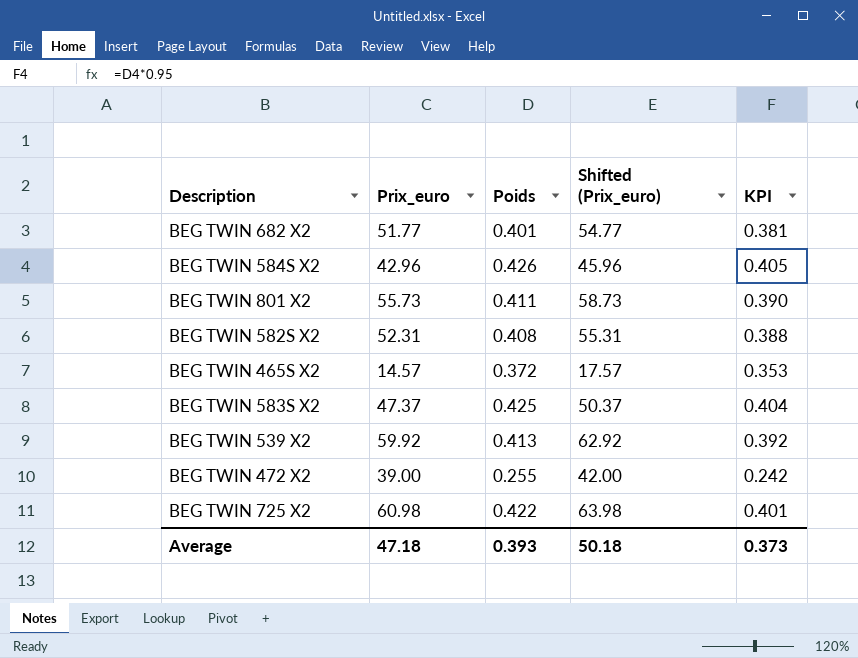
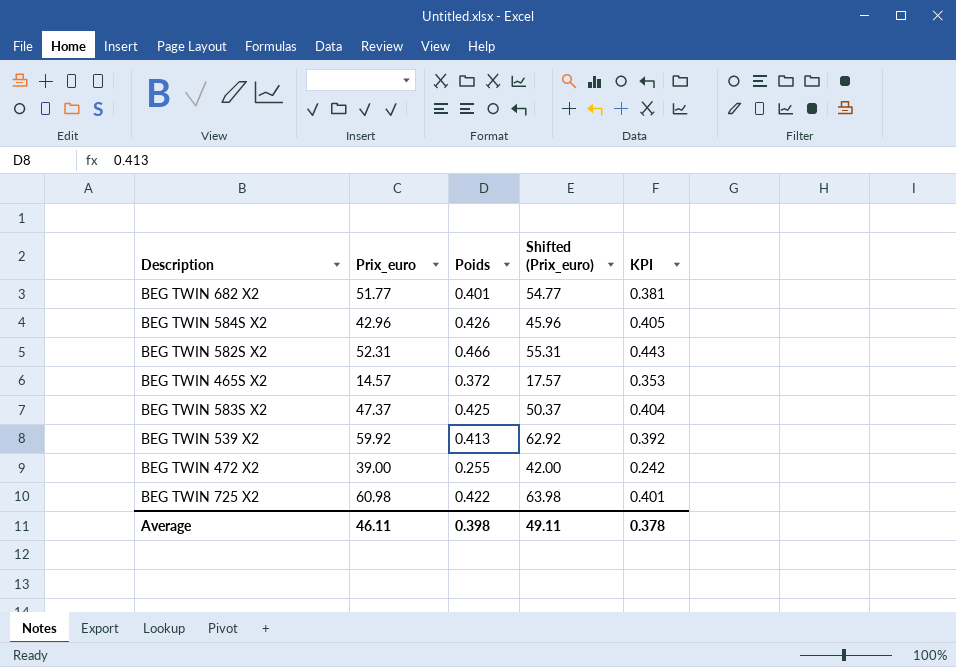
row BEG TWIN 801 X2: 55.73 | 0.411 | 58.73 | 0.390 -> none
BEG TWIN 582S X2 | Poids: 0.408 -> 0.466
BEG TWIN 582S X2 | KPI: 0.388 -> 0.443
Average | Prix_euro: 47.18 -> 46.11
Average | Poids: 0.393 -> 0.398
Average | Shifted (Prix_euro): 50.18 -> 49.11
Average | KPI: 0.373 -> 0.378

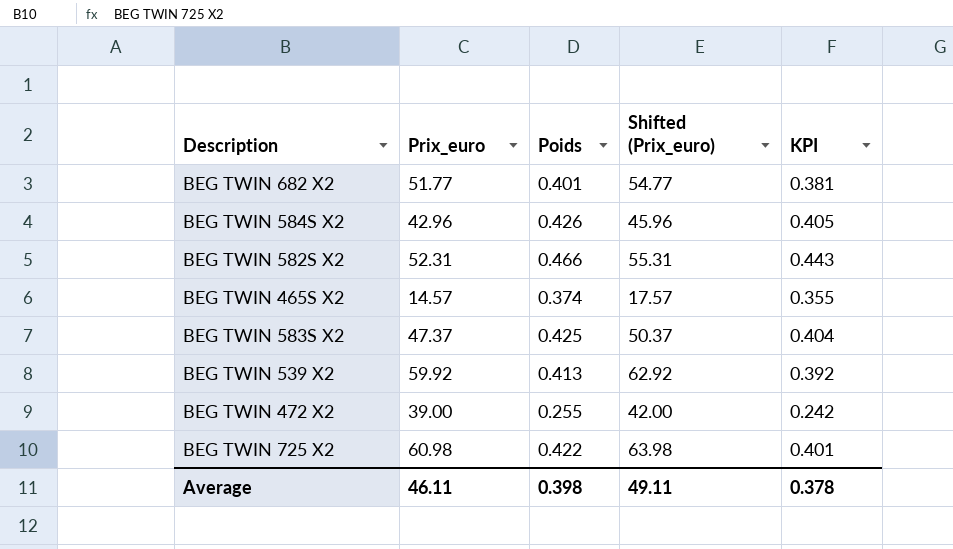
BEG TWIN 465S X2 | Poids: 0.372 -> 0.374
BEG TWIN 465S X2 | KPI: 0.353 -> 0.355

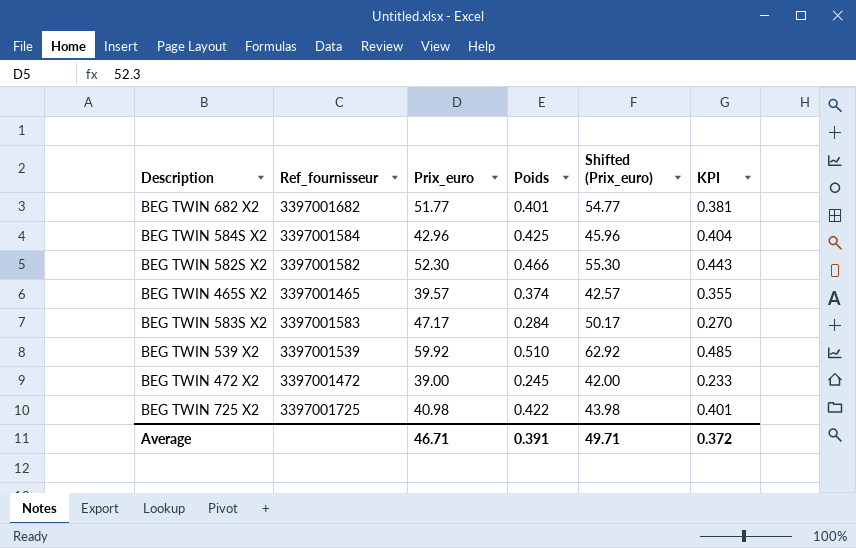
column Ref_fournisseur | position: none -> 2
BEG TWIN 584S X2 | Poids: 0.426 -> 0.425
BEG TWIN 584S X2 | KPI: 0.405 -> 0.404
BEG TWIN 582S X2 | Prix_euro: 52.31 -> 52.30
BEG TWIN 582S X2 | Shifted (Prix_euro): 55.31 -> 55.30
BEG TWIN 465S X2 | Prix_euro: 14.57 -> 39.57
BEG TWIN 465S X2 | Shifted (Prix_euro): 17.57 -> 42.57
BEG TWIN 583S X2 | Prix_euro: 47.37 -> 47.17
BEG TWIN 583S X2 | Poids: 0.425 -> 0.284
BEG TWIN 583S X2 | Shifted (Prix_euro): 50.37 -> 50.17
BEG TWIN 583S X2 | KPI: 0.404 -> 0.270
BEG TWIN 539 X2 | Poids: 0.413 -> 0.510
BEG TWIN 539 X2 | KPI: 0.392 -> 0.485
BEG TWIN 472 X2 | Poids: 0.255 -> 0.245
BEG TWIN 472 X2 | KPI: 0.242 -> 0.233
BEG TWIN 725 X2 | Prix_euro: 60.98 -> 40.98
BEG TWIN 725 X2 | Shifted (Prix_euro): 63.98 -> 43.98
Average | Prix_euro: 46.11 -> 46.71
Average | Poids: 0.398 -> 0.391
Average | Shifted (Prix_euro): 49.11 -> 49.71
Average | KPI: 0.378 -> 0.372

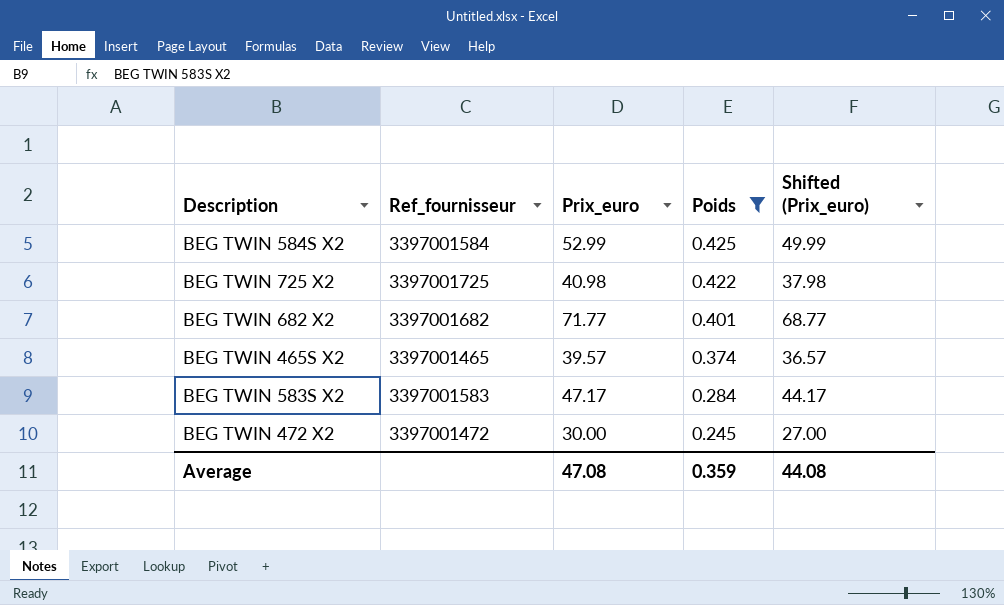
filter: none -> Poids <= 0.425
row order: none -> Poids descending
column KPI | formula: [Poids] * 0.95 -> none
column Shifted (Prix_euro) | formula: [Prix_euro] + 3 -> [Prix_euro] - 3
BEG TWIN 584S X2 | Prix_euro: 42.96 -> 52.99
BEG TWIN 682 X2 | Prix_euro: 51.77 -> 71.77
BEG TWIN 472 X2 | Prix_euro: 39.00 -> 30.00
Average | Prix_euro: 46.71 -> 47.08
Average | Poids: 0.391 -> 0.359
Average | Shifted (Prix_euro): 49.71 -> 44.08

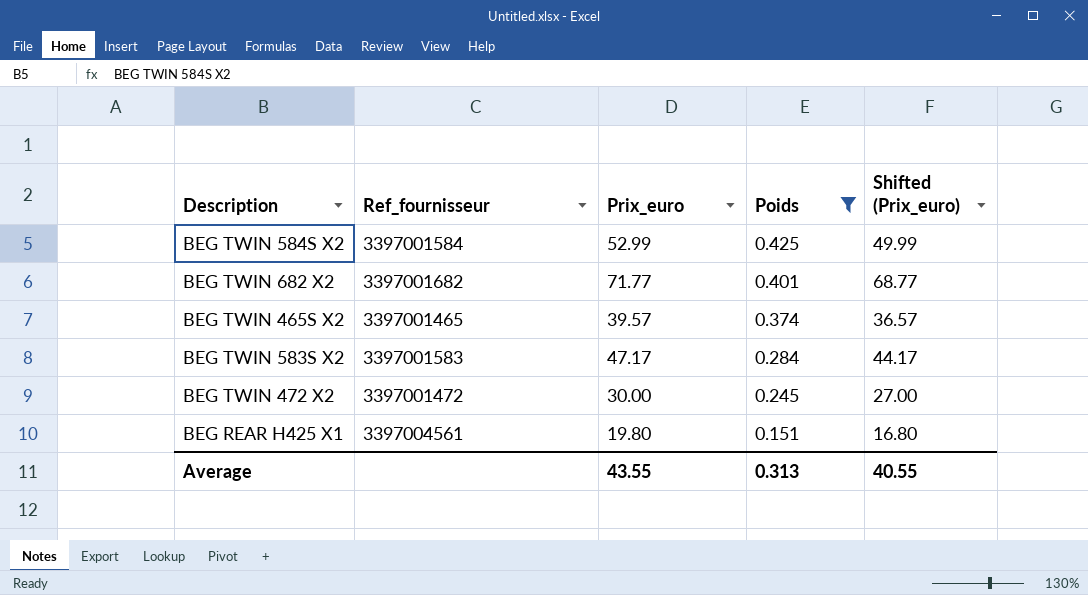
row BEG TWIN 725 X2: 3397001725 | 40.98 | 0.422 | 37.98 -> none
row BEG REAR H425 X1: none -> 3397004561 | 19.80 | 0.151 | 16.80
Average | Prix_euro: 47.08 -> 43.55
Average | Poids: 0.359 -> 0.313
Average | Shifted (Prix_euro): 44.08 -> 40.55

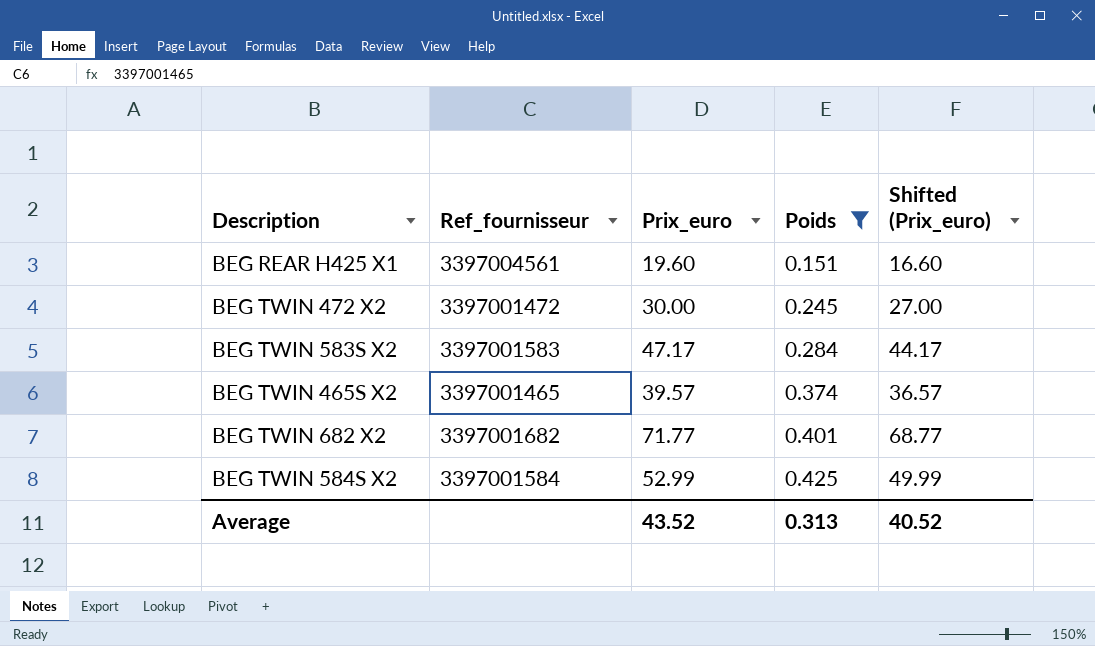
row order: Poids descending -> Poids ascending
BEG REAR H425 X1 | Prix_euro: 19.80 -> 19.60
BEG REAR H425 X1 | Shifted (Prix_euro): 16.80 -> 16.60
Average | Prix_euro: 43.55 -> 43.52
Average | Shifted (Prix_euro): 40.55 -> 40.52

